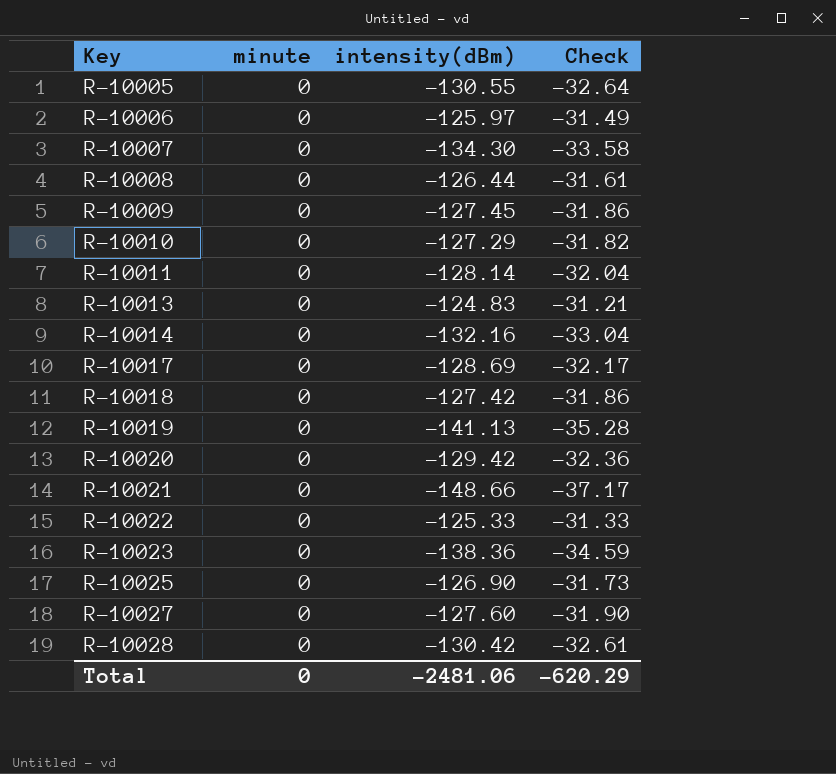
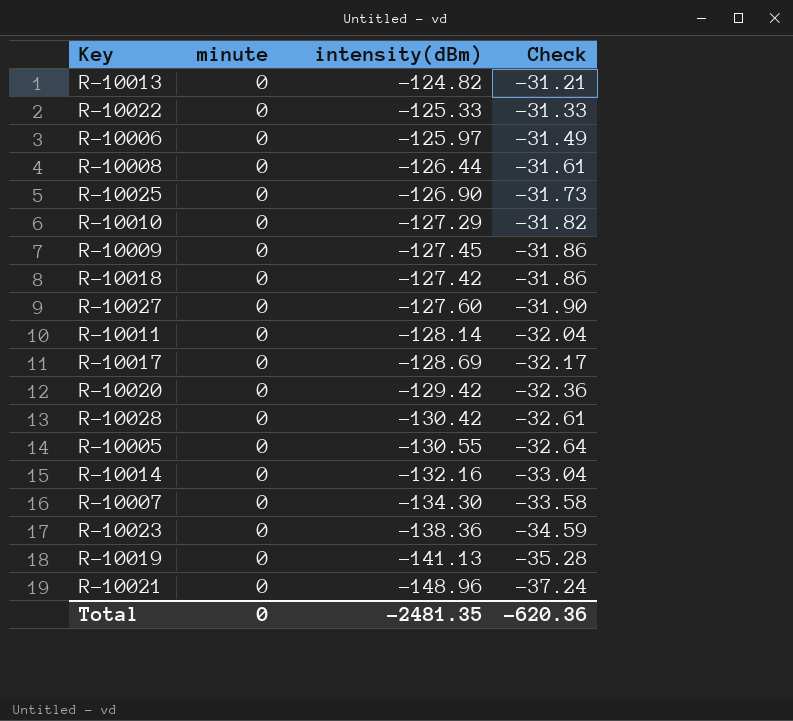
row order: Key ascending -> Check descending
R-10013 | intensity(dBm): -124.83 -> -124.82
R-10021 | intensity(dBm): -148.66 -> -148.96
R-10021 | Check: -37.17 -> -37.24
Total | intensity(dBm): -2481.06 -> -2481.35
Total | Check: -620.29 -> -620.36

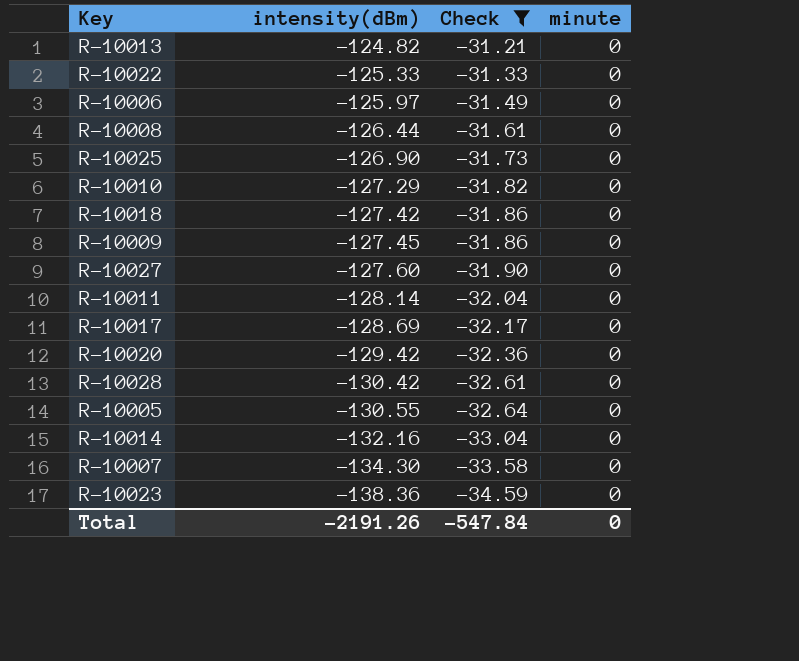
filter: none -> Check >= -34.59
row order: Check descending -> intensity(dBm) descending
column minute | position: 2 -> 4
Total | intensity(dBm): -2481.35 -> -2191.26
Total | Check: -620.36 -> -547.84

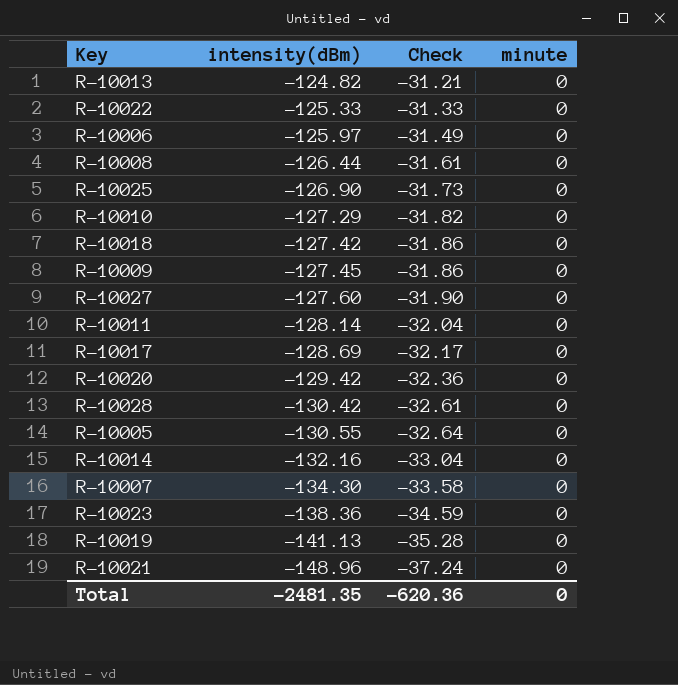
filter: Check >= -34.59 -> none
Total | intensity(dBm): -2191.26 -> -2481.35
Total | Check: -547.84 -> -620.36

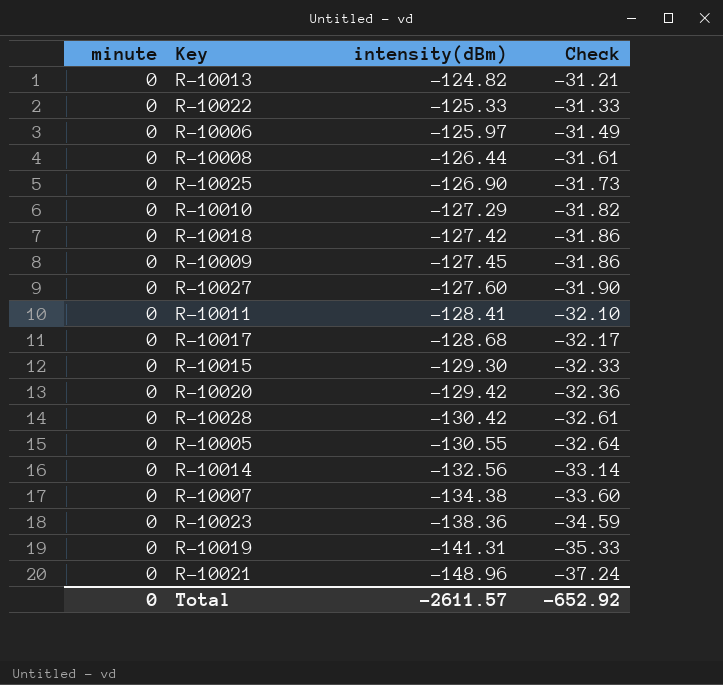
column minute | position: 4 -> 1
R-10011 | intensity(dBm): -128.14 -> -128.41
R-10011 | Check: -32.04 -> -32.10
R-10017 | intensity(dBm): -128.69 -> -128.68
row R-10015: none -> 0 | -129.30 | -32.33
R-10014 | intensity(dBm): -132.16 -> -132.56
R-10014 | Check: -33.04 -> -33.14
R-10007 | intensity(dBm): -134.30 -> -134.38
R-10007 | Check: -33.58 -> -33.60
R-10019 | intensity(dBm): -141.13 -> -141.31
R-10019 | Check: -35.28 -> -35.33
Total | intensity(dBm): -2481.35 -> -2611.57
Total | Check: -620.36 -> -652.92

